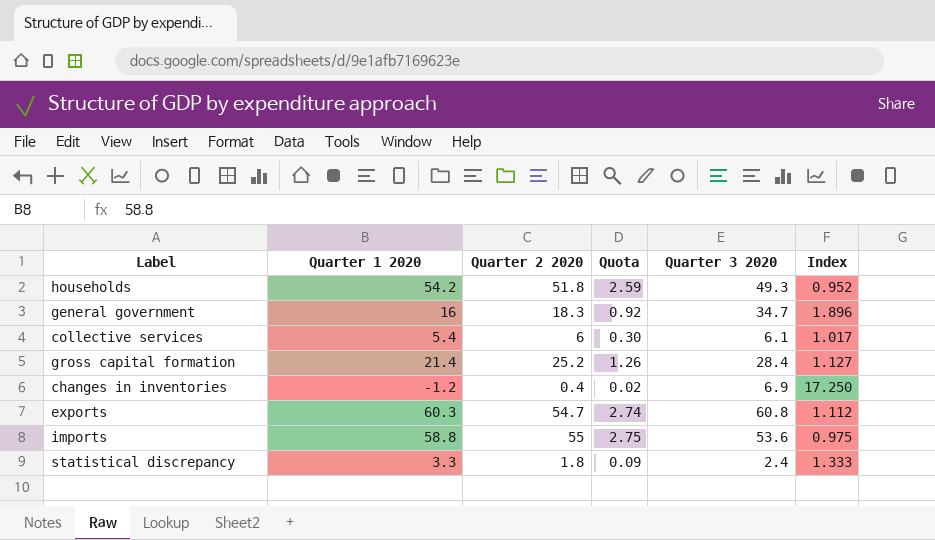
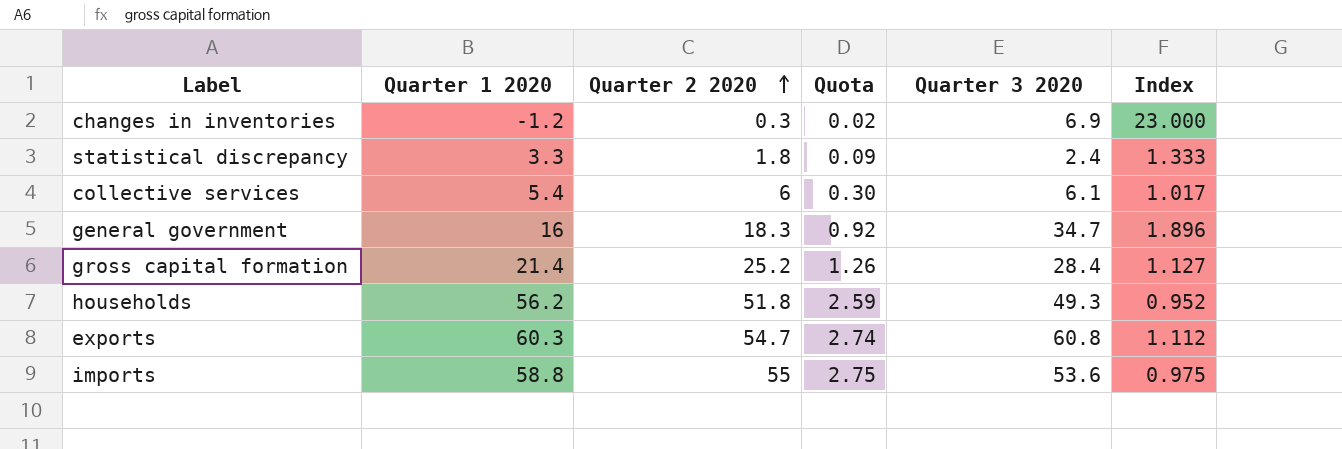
row order: none -> Quarter 2 2020 ascending
changes in inventories | Quarter 2 2020: 0.4 -> 0.3
changes in inventories | Index: 17.250 -> 23.000
households | Quarter 1 2020: 54.2 -> 56.2

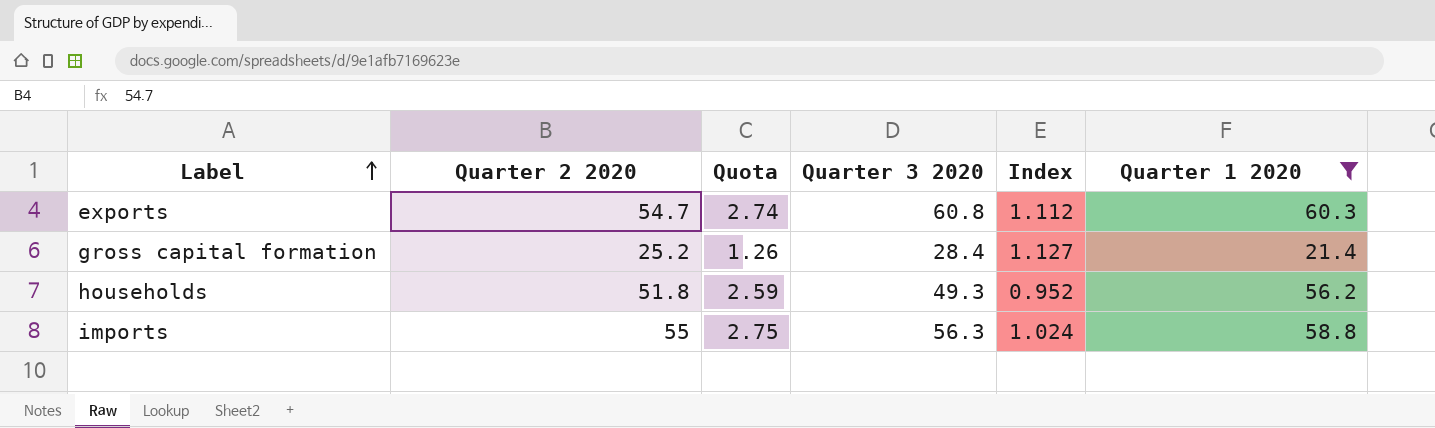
filter: none -> Quarter 1 2020 >= 21.4
row order: Quarter 2 2020 ascending -> Label ascending
column Quarter 1 2020 | position: 2 -> 6
imports | Quarter 3 2020: 53.6 -> 56.3
imports | Index: 0.975 -> 1.024

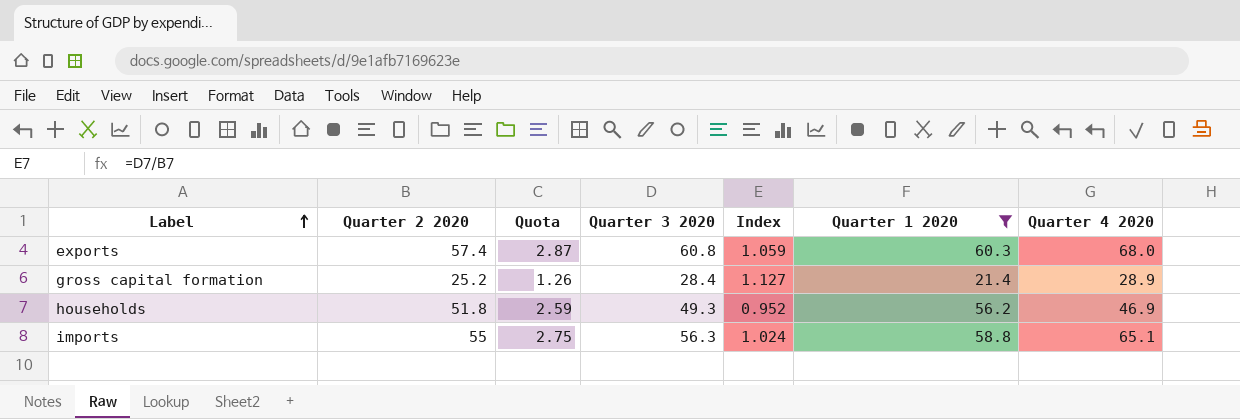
column Quarter 4 2020 | position: none -> 7
exports | Quarter 2 2020: 54.7 -> 57.4
exports | Quota: 2.74 -> 2.87
exports | Index: 1.112 -> 1.059

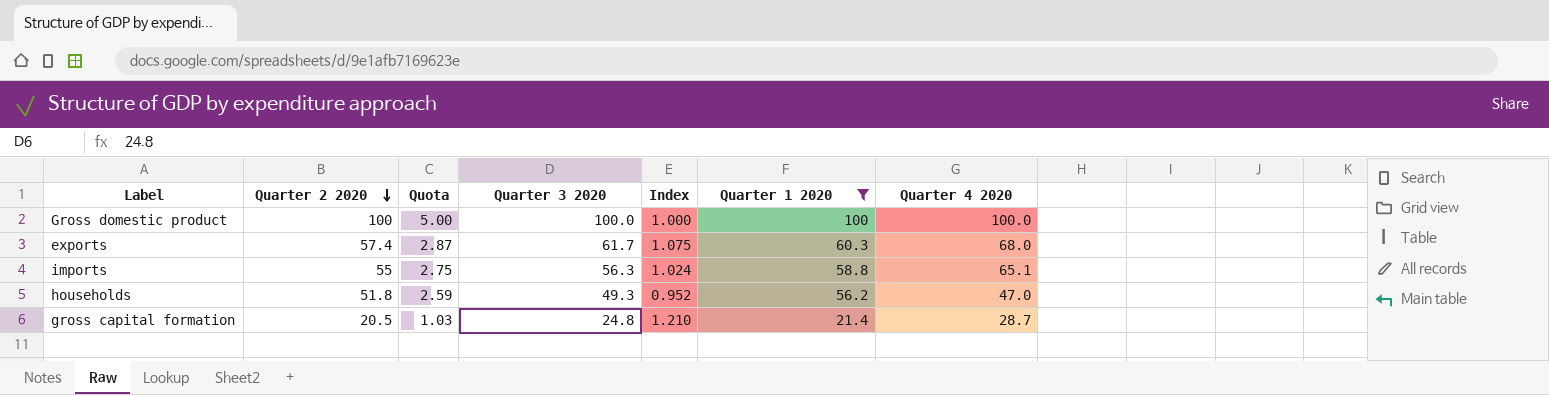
row order: Label ascending -> Quarter 2 2020 descending
row Gross domestic product: none -> 100 | 5.00 | 100.0 | 1.000 | 100 | 100.0
exports | Quarter 3 2020: 60.8 -> 61.7
exports | Index: 1.059 -> 1.075
households | Quarter 4 2020: 46.9 -> 47.0
gross capital formation | Quarter 2 2020: 25.2 -> 20.5
gross capital formation | Quota: 1.26 -> 1.03
gross capital formation | Quarter 3 2020: 28.4 -> 24.8
gross capital formation | Index: 1.127 -> 1.210
gross capital formation | Quarter 4 2020: 28.9 -> 28.7

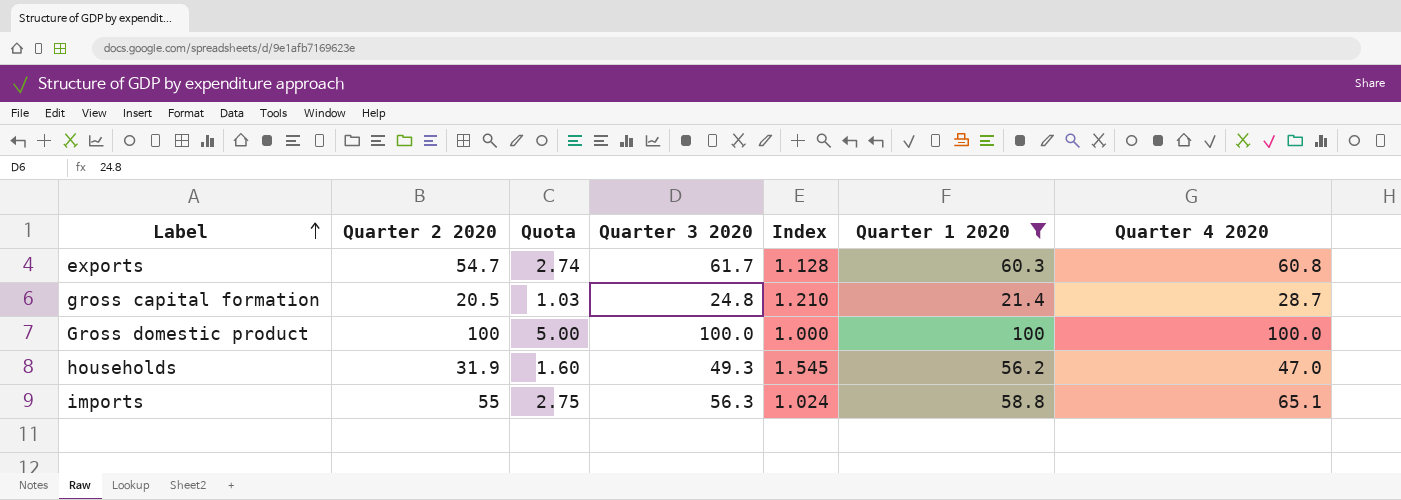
row order: Quarter 2 2020 descending -> Label ascending
exports | Quarter 2 2020: 57.4 -> 54.7
exports | Quota: 2.87 -> 2.74
exports | Index: 1.075 -> 1.128
exports | Quarter 4 2020: 68.0 -> 60.8
households | Quarter 2 2020: 51.8 -> 31.9
households | Quota: 2.59 -> 1.60
households | Index: 0.952 -> 1.545

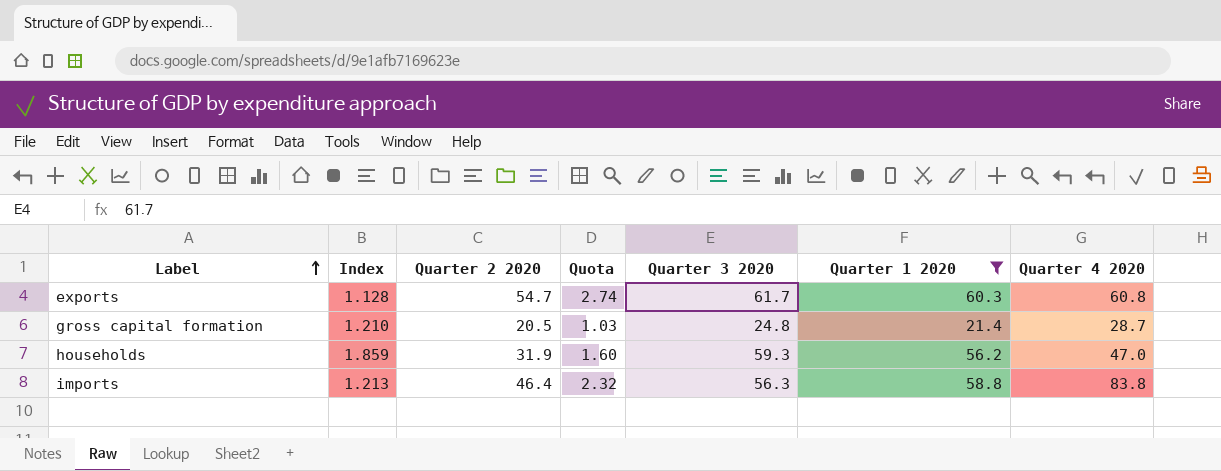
column Index | position: 5 -> 2
row Gross domestic product: 100 | 5.00 | 100.0 | 1.000 | 100 | 100.0 -> none
households | Index: 1.545 -> 1.859
households | Quarter 3 2020: 49.3 -> 59.3
imports | Index: 1.024 -> 1.213
imports | Quarter 2 2020: 55 -> 46.4
imports | Quota: 2.75 -> 2.32
imports | Quarter 4 2020: 65.1 -> 83.8

